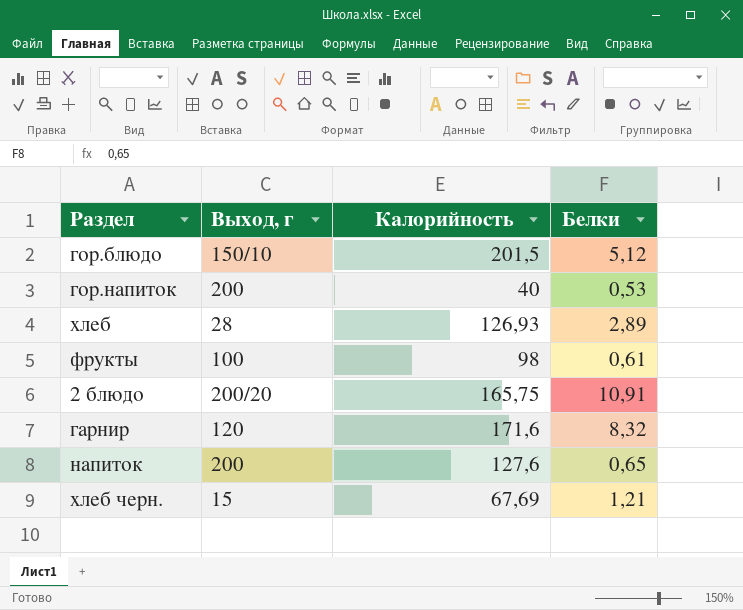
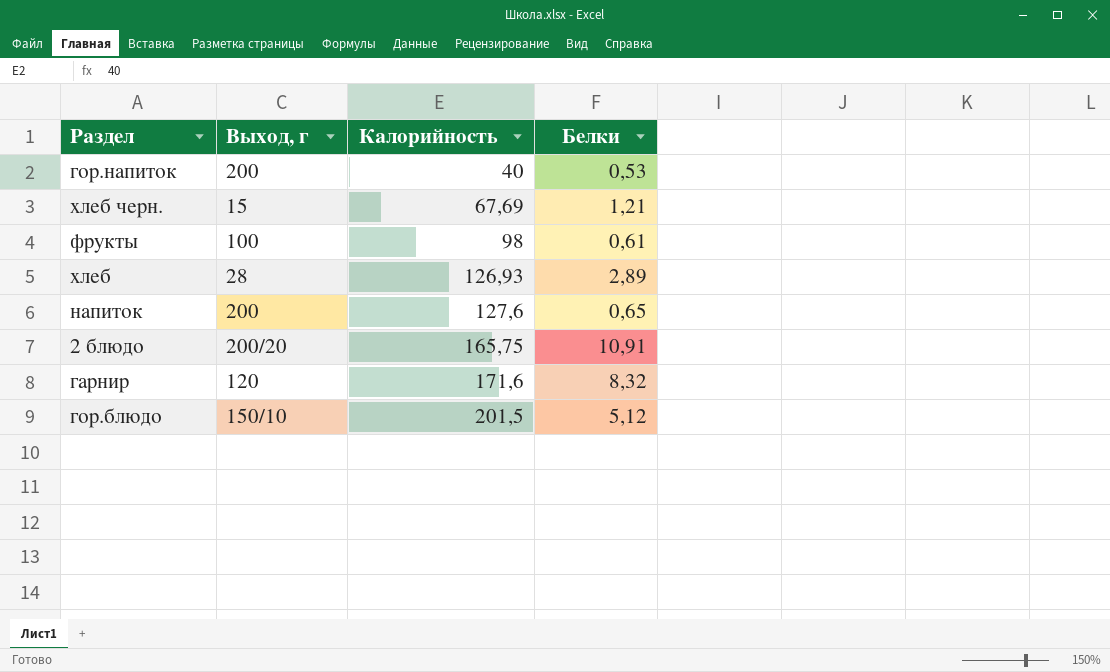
row order: none -> Калорийность ascending

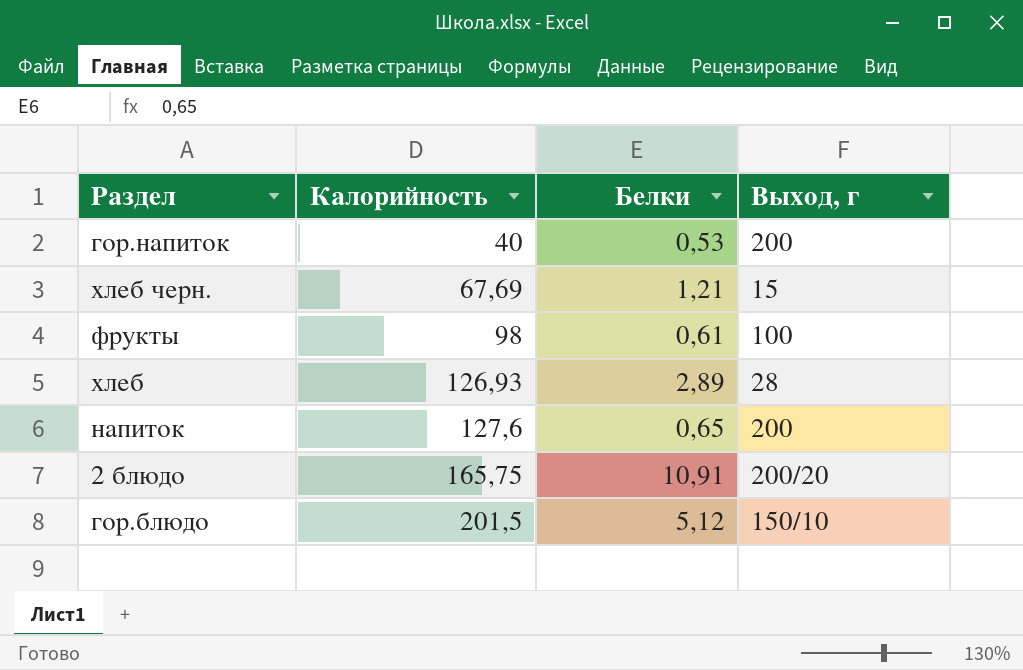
column Выход, г | position: 2 -> 4
row гарнир: 120 | 171,6 | 8,32 -> none

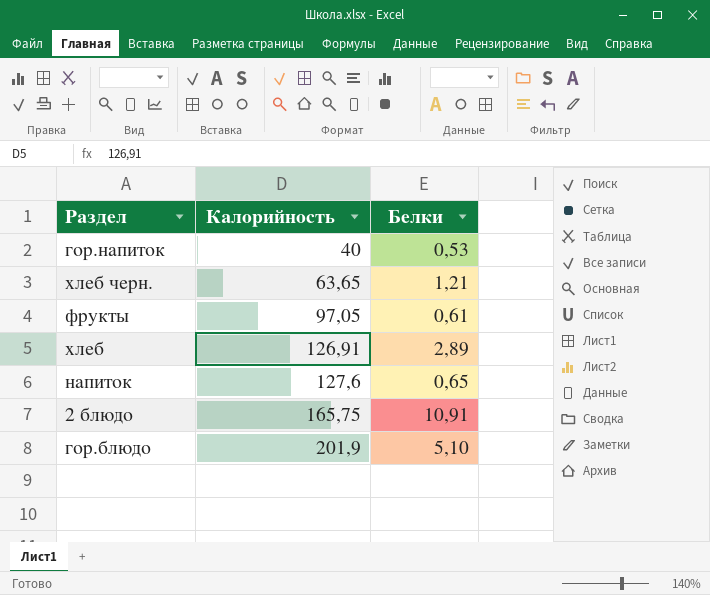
column Выход, г | position: 4 -> none
хлеб черн. | Калорийность: 67,69 -> 63,65
фрукты | Калорийность: 98 -> 97,05
хлеб | Калорийность: 126,93 -> 126,91
гор.блюдо | Калорийность: 201,5 -> 201,9
гор.блюдо | Белки: 5,12 -> 5,10

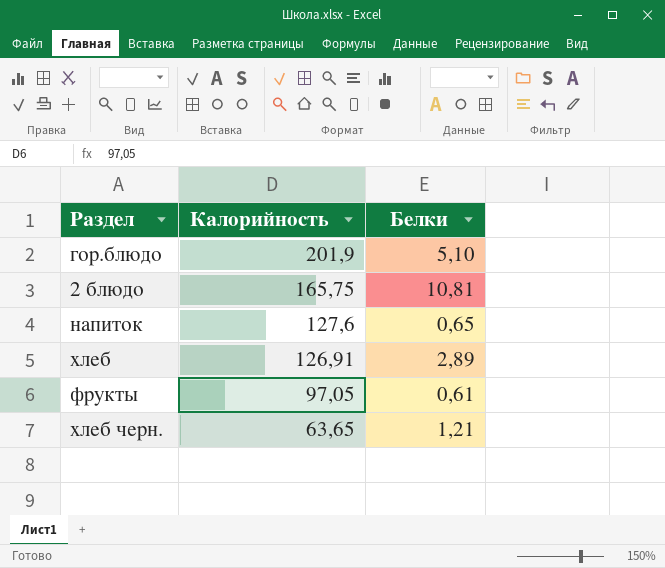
row order: Калорийность ascending -> Калорийность descending
row гор.напиток: 40 | 0,53 -> none
2 блюдо | Белки: 10,91 -> 10,81

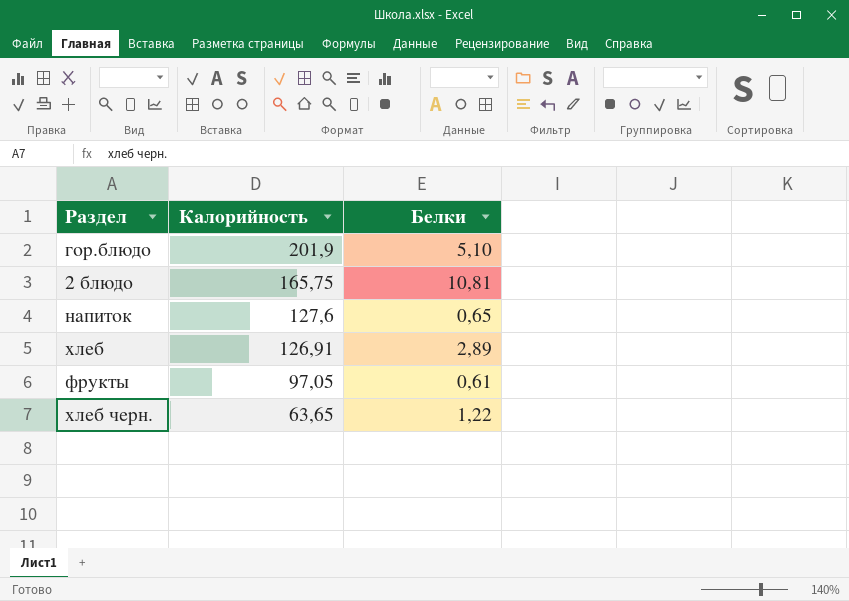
хлеб черн. | Белки: 1,21 -> 1,22

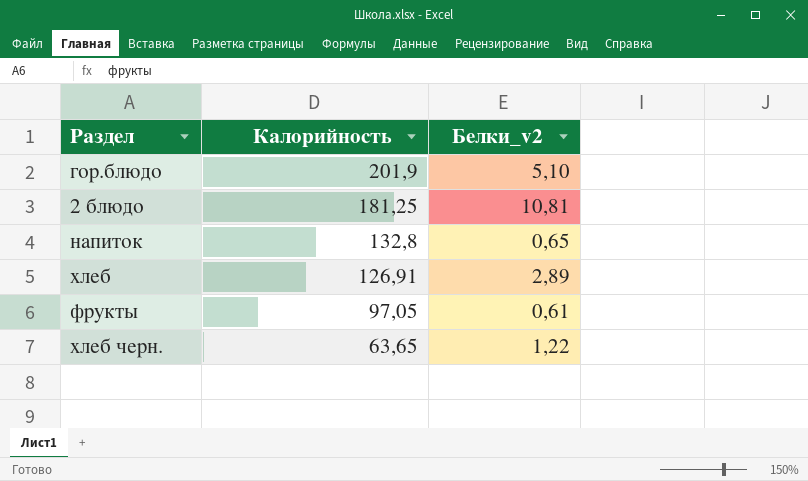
column name: Белки -> Белки_v2
2 блюдо | Калорийность: 165,75 -> 181,25
напиток | Калорийность: 127,6 -> 132,8

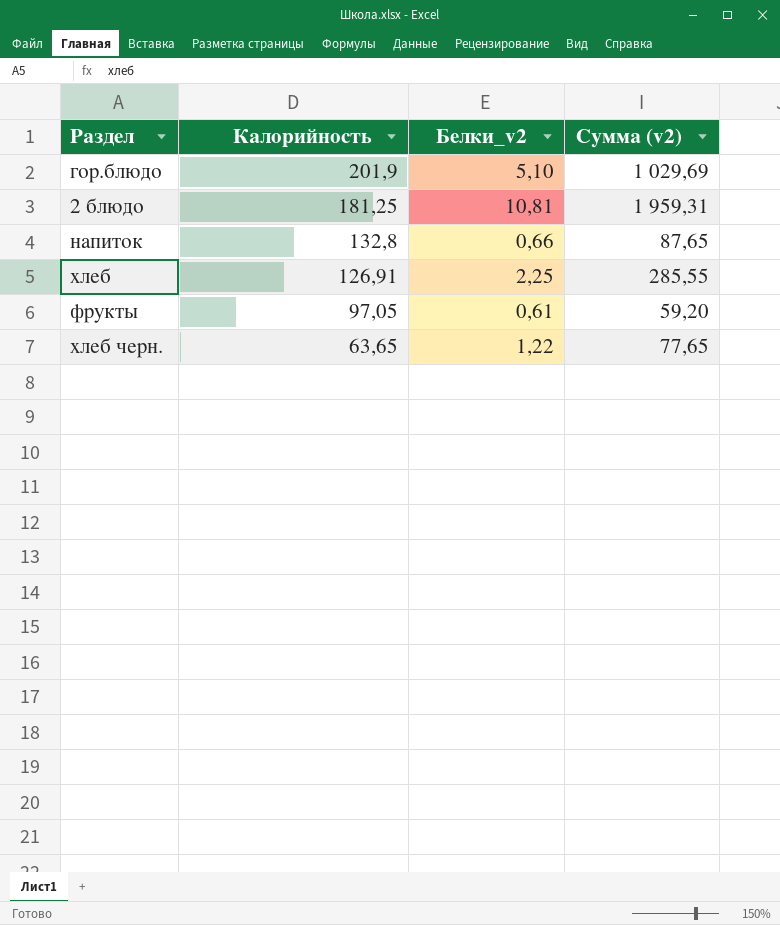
column Сумма (v2) | formula: none -> [Калорийность] * [Белки_v2]
напиток | Белки_v2: 0,65 -> 0,66
хлеб | Белки_v2: 2,89 -> 2,25

